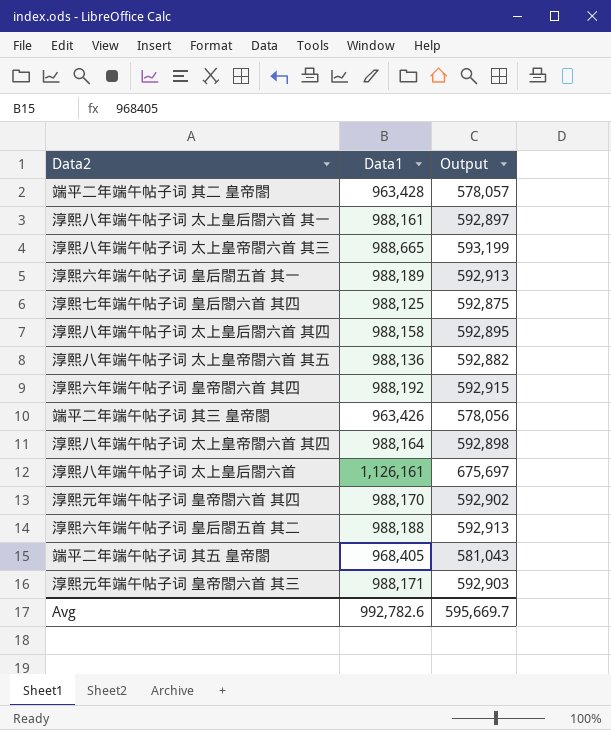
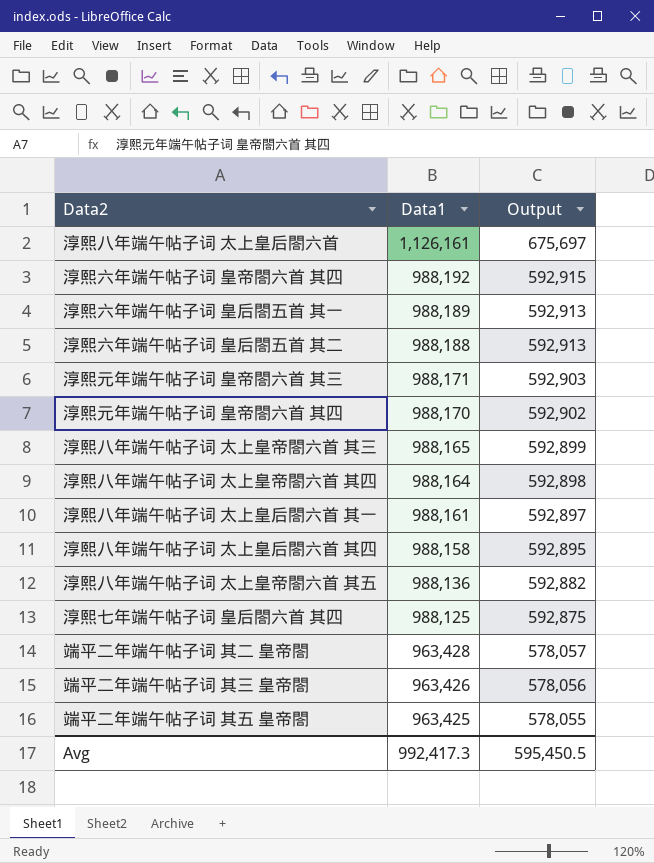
row order: none -> Data1 descending
淳熙八年端午帖子词 太上皇帝閤六首 其三 | Data1: 988,665 -> 988,165
淳熙八年端午帖子词 太上皇帝閤六首 其三 | Output: 593,199 -> 592,899
端平二年端午帖子词 其五 皇帝閤 | Data1: 968,405 -> 963,425
端平二年端午帖子词 其五 皇帝閤 | Output: 581,043 -> 578,055
Avg | Data1: 992,782.6 -> 992,417.3
Avg | Output: 595,669.7 -> 595,450.5

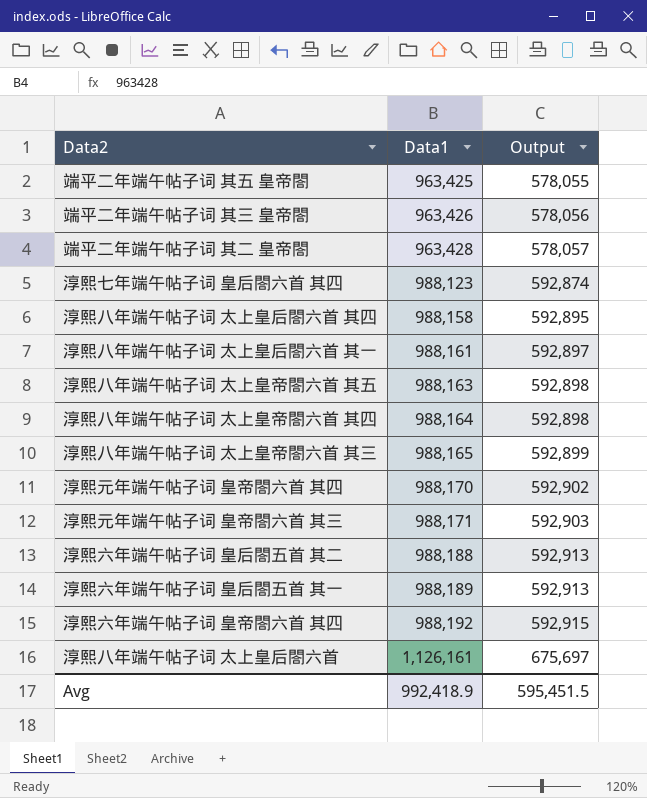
row order: Data1 descending -> Data1 ascending
淳熙七年端午帖子词 皇后閤六首 其四 | Data1: 988,125 -> 988,123
淳熙七年端午帖子词 皇后閤六首 其四 | Output: 592,875 -> 592,874
淳熙八年端午帖子词 太上皇帝閤六首 其五 | Data1: 988,136 -> 988,163
淳熙八年端午帖子词 太上皇帝閤六首 其五 | Output: 592,882 -> 592,898
Avg | Data1: 992,417.3 -> 992,418.9
Avg | Output: 595,450.5 -> 595,451.5

